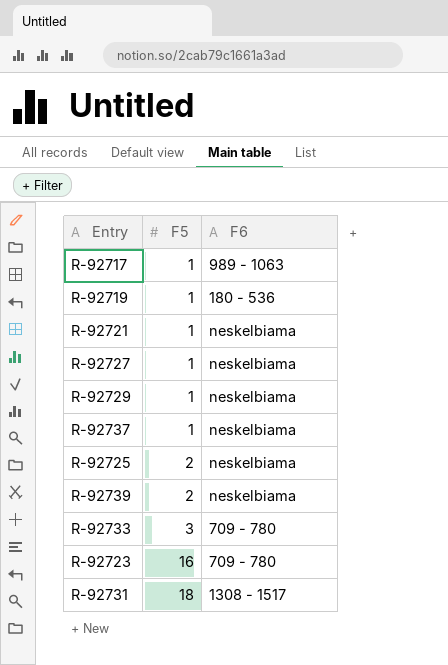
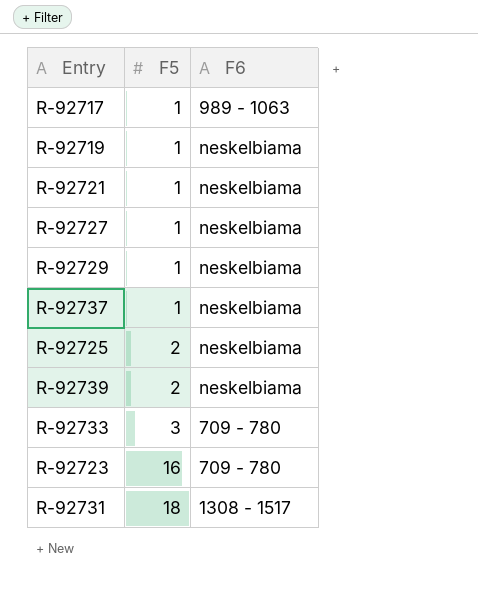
R-92719 | F6: 180 - 536 -> neskelbiama

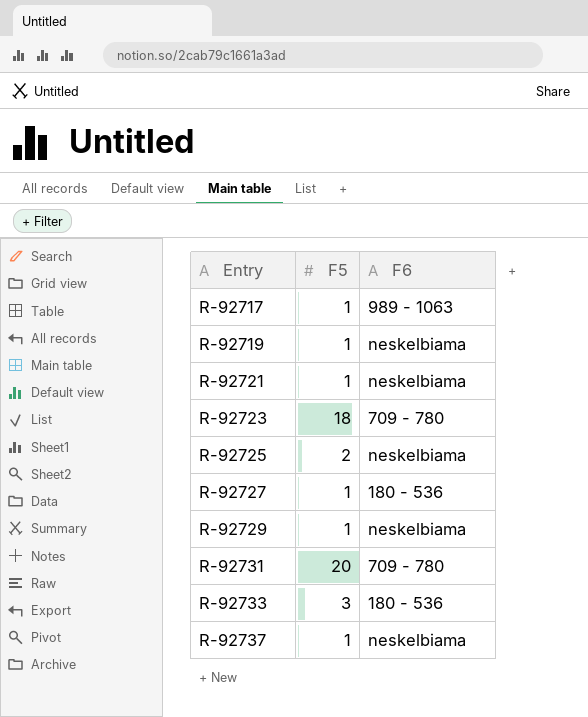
row order: F5 ascending -> Entry ascending
row R-92739: 2 | neskelbiama -> none
R-92723 | F5: 16 -> 18
R-92727 | F6: neskelbiama -> 180 - 536
R-92731 | F5: 18 -> 20
R-92731 | F6: 1308 - 1517 -> 709 - 780
R-92733 | F6: 709 - 780 -> 180 - 536

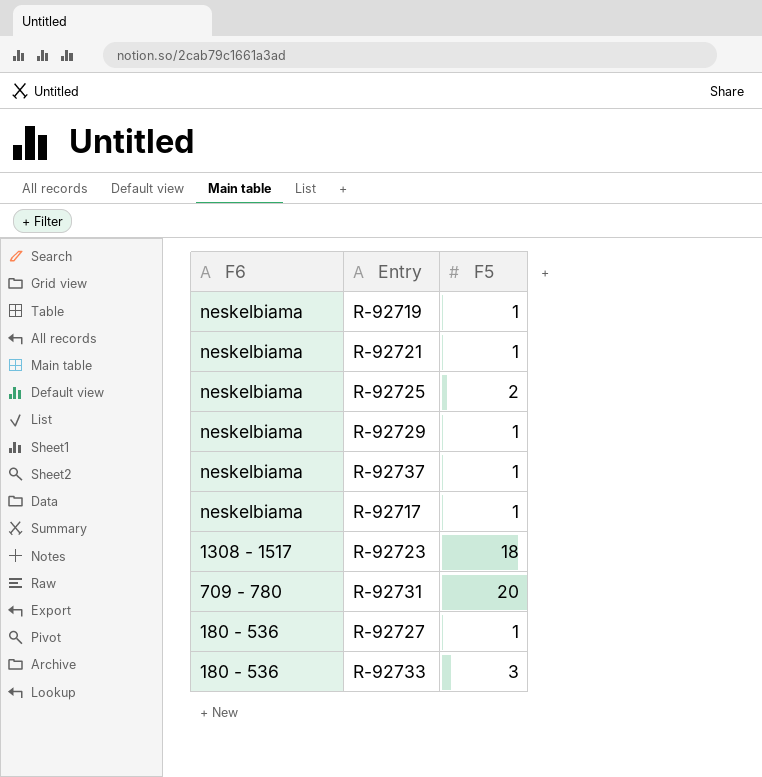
row order: Entry ascending -> F6 descending
column F6 | position: 3 -> 1
R-92717 | F6: 989 - 1063 -> neskelbiama
R-92723 | F6: 709 - 780 -> 1308 - 1517

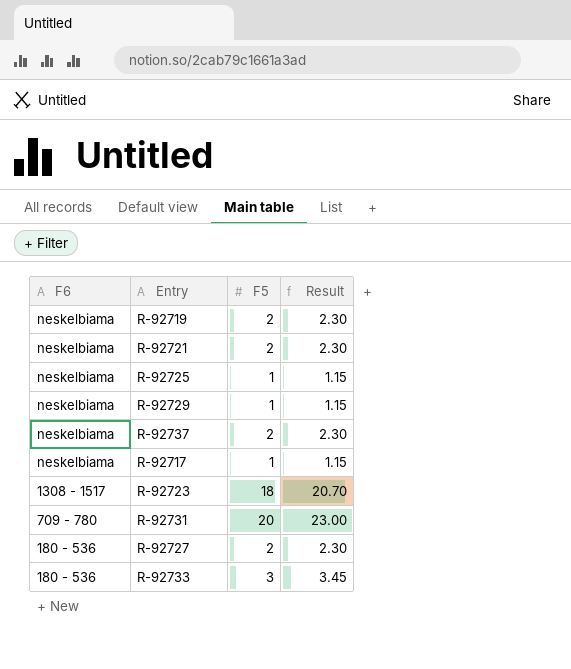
column Result | formula: none -> [F5] * 1.15
R-92719 | F5: 1 -> 2
R-92721 | F5: 1 -> 2
R-92725 | F5: 2 -> 1
R-92737 | F5: 1 -> 2
R-92727 | F5: 1 -> 2

